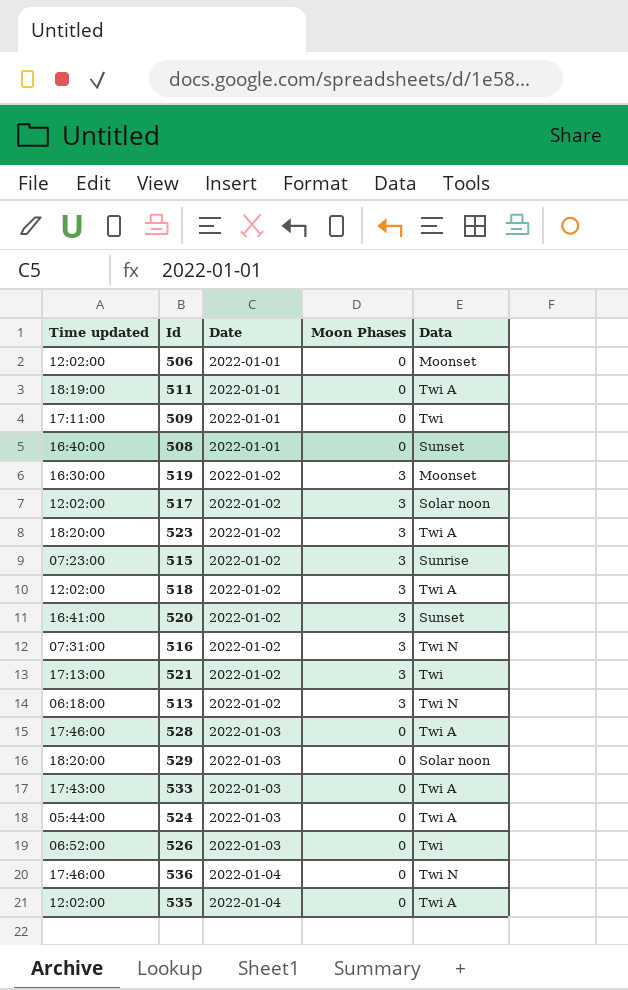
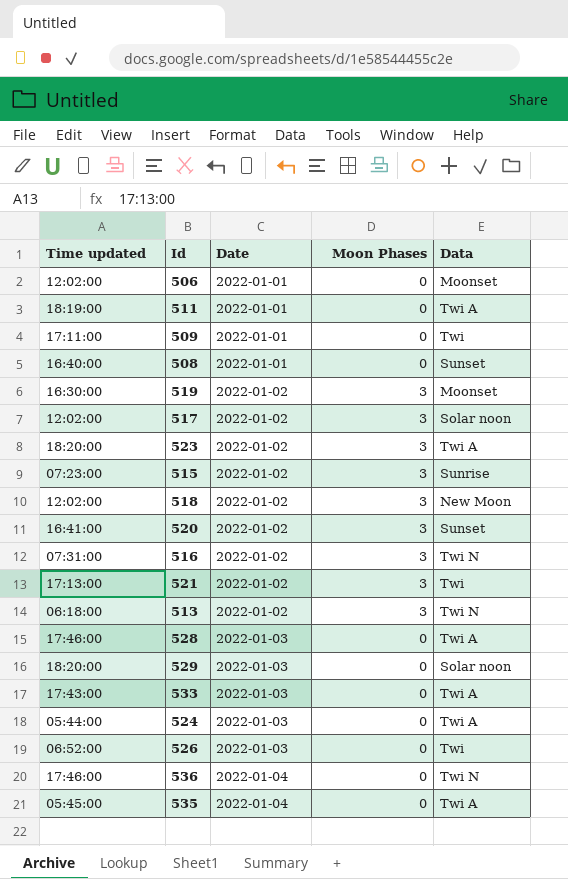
518 | Data: Twi A -> New Moon
535 | Time updated: 12:02:00 -> 05:45:00

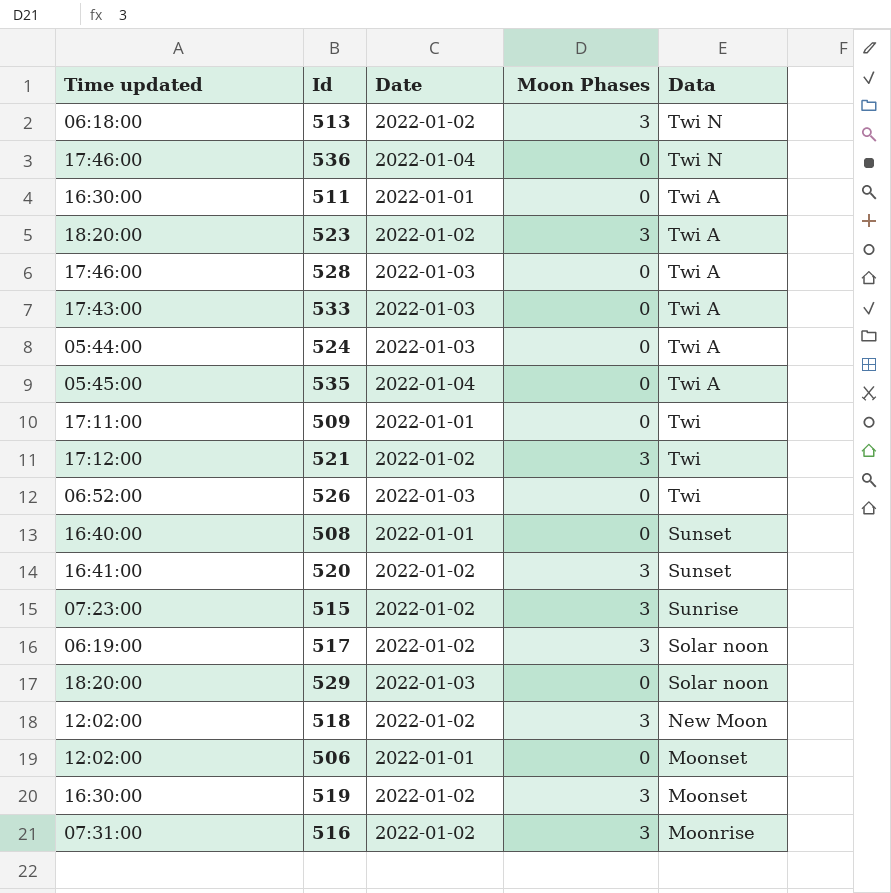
row order: Date ascending -> Data descending
511 | Time updated: 18:19:00 -> 16:30:00
521 | Time updated: 17:13:00 -> 17:12:00
517 | Time updated: 12:02:00 -> 06:19:00
516 | Data: Twi N -> Moonrise

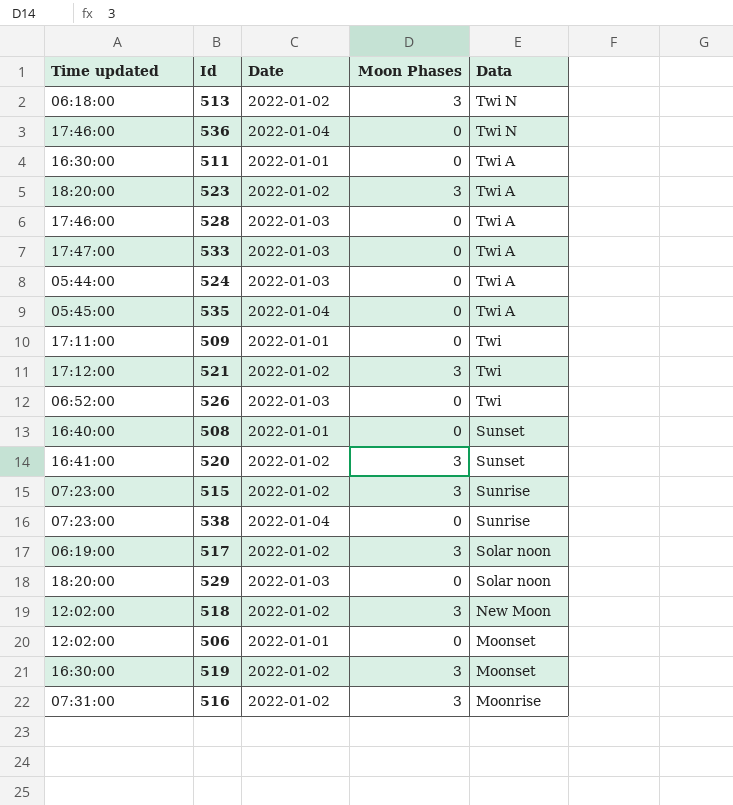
533 | Time updated: 17:43:00 -> 17:47:00
row 538: none -> 07:23:00 | 2022-01-04 | 0 | Sunrise

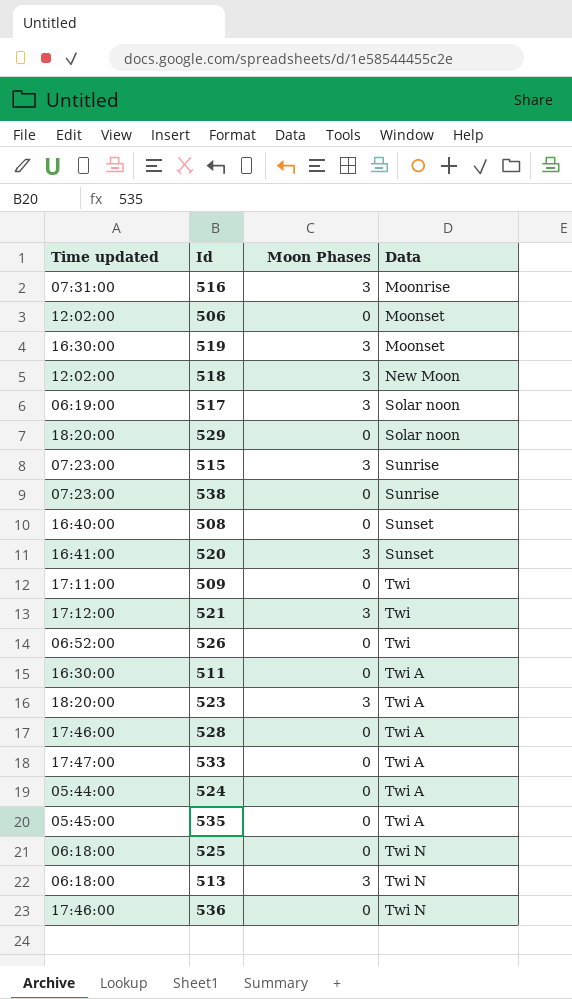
row order: Data descending -> Data ascending
column Date | position: 3 -> none
row 525: none -> 06:18:00 | 0 | Twi N

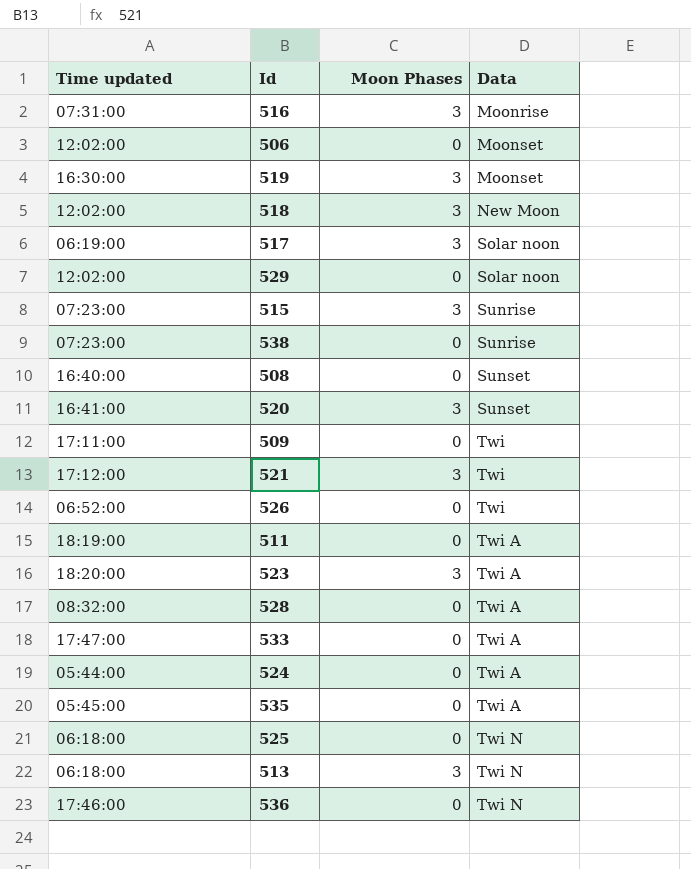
529 | Time updated: 18:20:00 -> 12:02:00
511 | Time updated: 16:30:00 -> 18:19:00
528 | Time updated: 17:46:00 -> 08:32:00

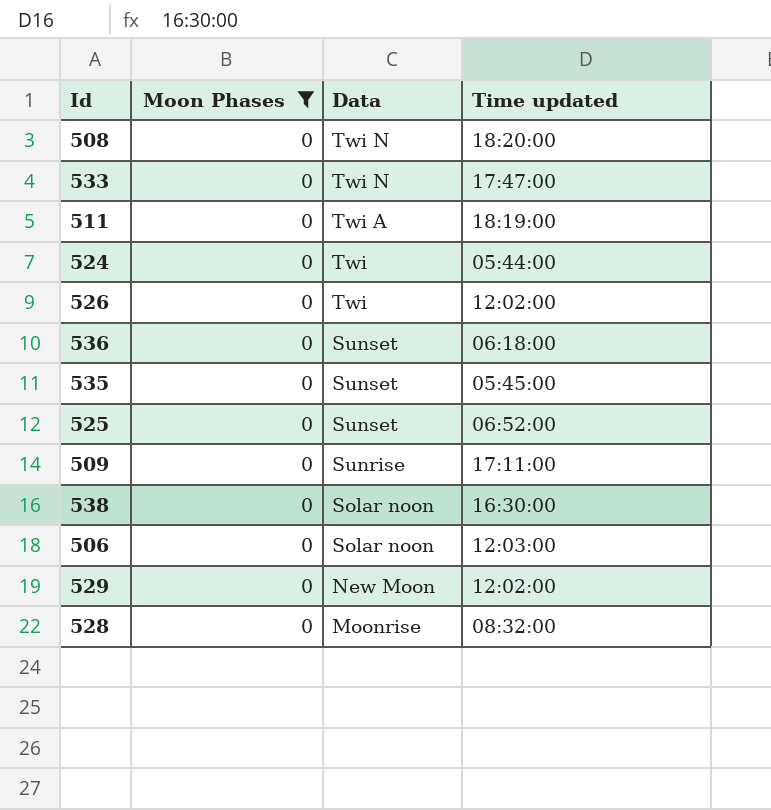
filter: none -> Moon Phases = 0
row order: Data ascending -> Data descending
column Time updated | position: 1 -> 4
508 | Data: Sunset -> Twi N
508 | Time updated: 16:40:00 -> 18:20:00
533 | Data: Twi A -> Twi N
524 | Data: Twi A -> Twi
526 | Time updated: 06:52:00 -> 12:02:00
536 | Data: Twi N -> Sunset
536 | Time updated: 17:46:00 -> 06:18:00
535 | Data: Twi A -> Sunset
525 | Data: Twi N -> Sunset
525 | Time updated: 06:18:00 -> 06:52:00
509 | Data: Twi -> Sunrise
538 | Data: Sunrise -> Solar noon
538 | Time updated: 07:23:00 -> 16:30:00
506 | Data: Moonset -> Solar noon
506 | Time updated: 12:02:00 -> 12:03:00
529 | Data: Solar noon -> New Moon
528 | Data: Twi A -> Moonrise

